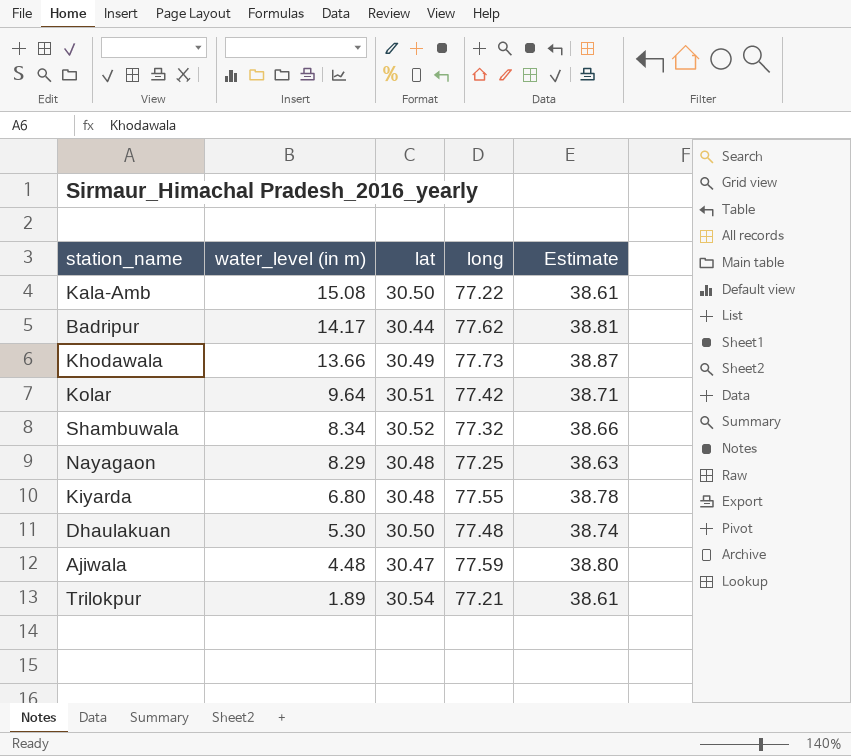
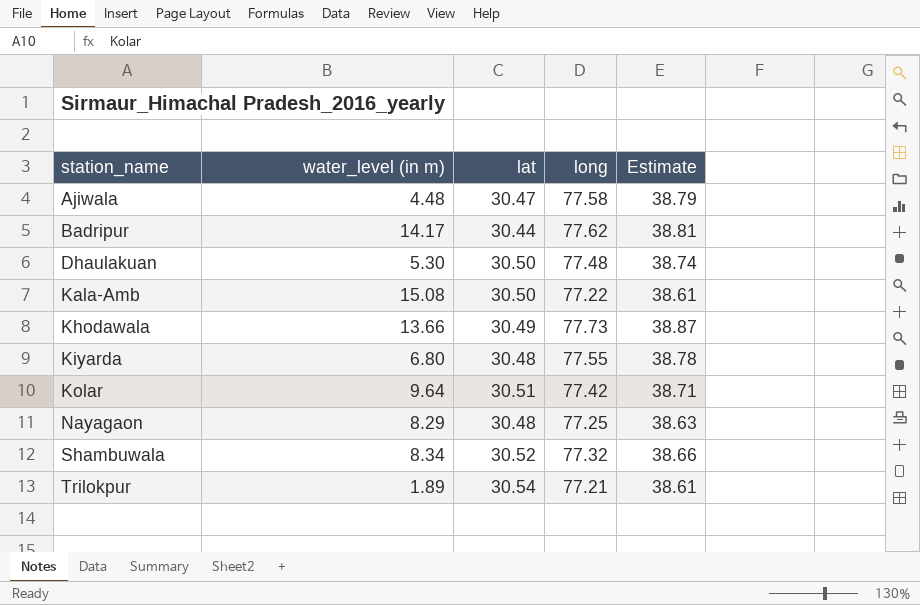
row order: water_level (in m) descending -> station_name ascending
Ajiwala | long: 77.59 -> 77.58
Ajiwala | Estimate: 38.80 -> 38.79

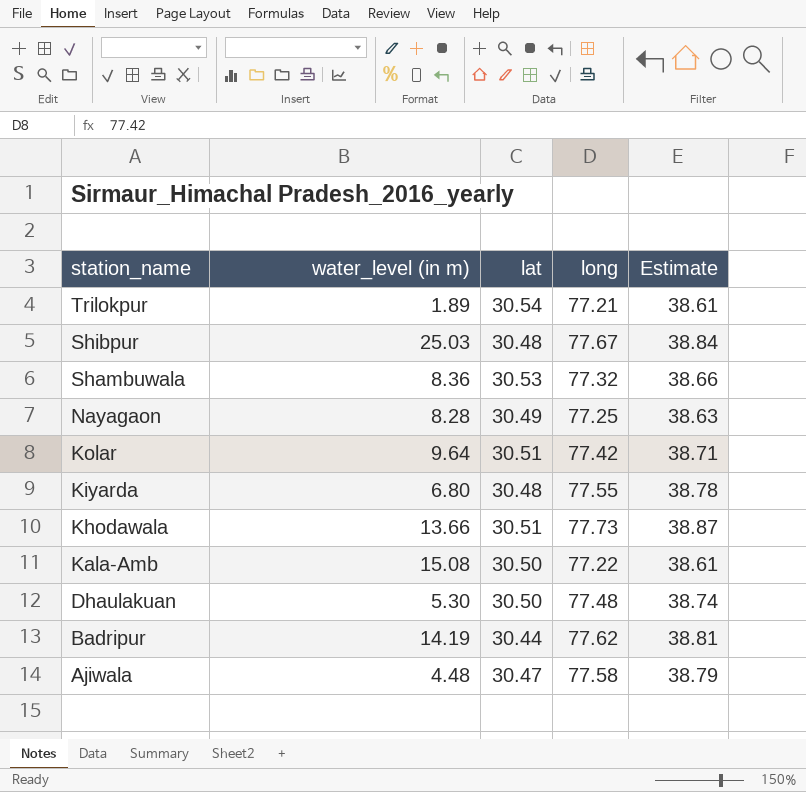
row order: station_name ascending -> station_name descending
row Shibpur: none -> 25.03 | 30.48 | 77.67 | 38.84
Shambuwala | water_level (in m): 8.34 -> 8.36
Shambuwala | lat: 30.52 -> 30.53
Nayagaon | water_level (in m): 8.29 -> 8.28
Nayagaon | lat: 30.48 -> 30.49
Khodawala | lat: 30.49 -> 30.51
Badripur | water_level (in m): 14.17 -> 14.19

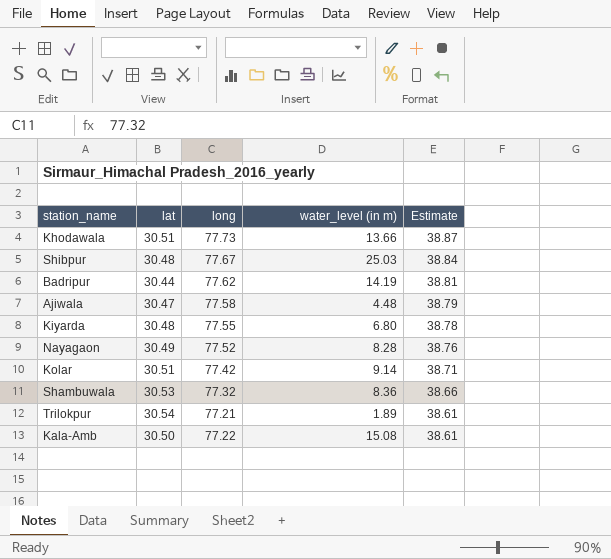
row order: station_name descending -> Estimate descending
column water_level (in m) | position: 2 -> 4
row Dhaulakuan: 5.30 | 30.50 | 77.48 | 38.74 -> none
Nayagaon | long: 77.25 -> 77.52
Nayagaon | Estimate: 38.63 -> 38.76
Kolar | water_level (in m): 9.64 -> 9.14

